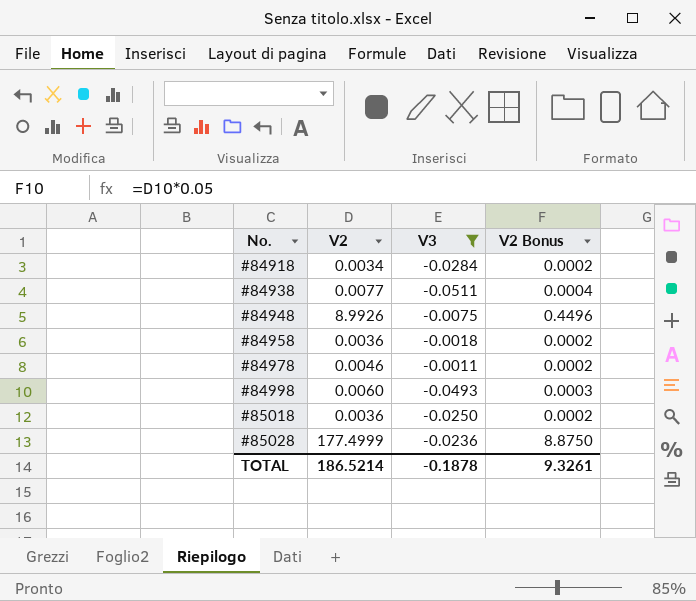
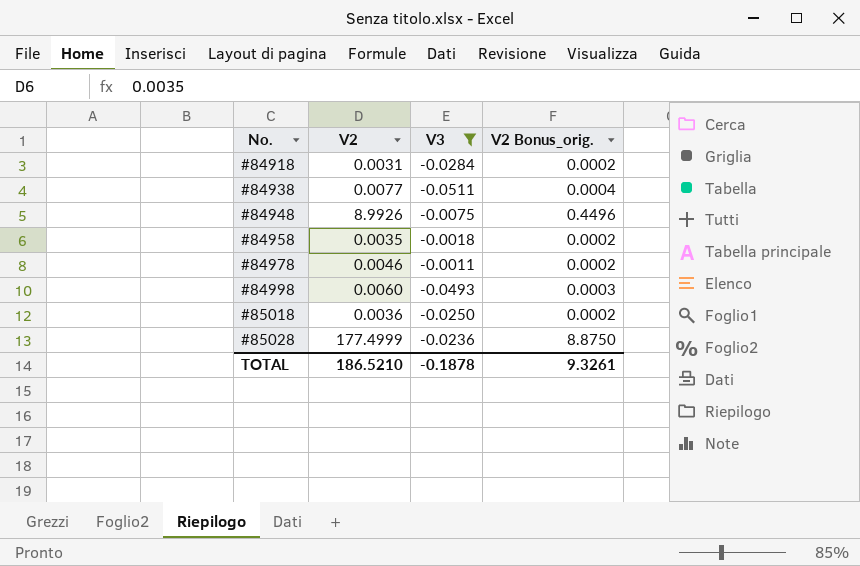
column name: V2 Bonus -> V2 Bonus_orig.
#84918 | V2: 0.0034 -> 0.0031
#84958 | V2: 0.0036 -> 0.0035
TOTAL | V2: 186.5214 -> 186.5210

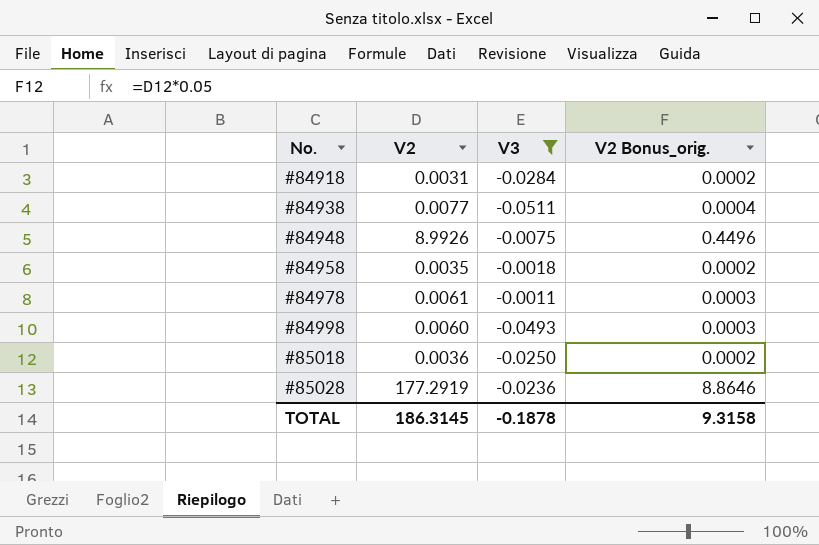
#84978 | V2: 0.0046 -> 0.0061
#84978 | V2 Bonus_orig.: 0.0002 -> 0.0003
#85028 | V2: 177.4999 -> 177.2919
#85028 | V2 Bonus_orig.: 8.8750 -> 8.8646
TOTAL | V2: 186.5210 -> 186.3145
TOTAL | V2 Bonus_orig.: 9.3261 -> 9.3158

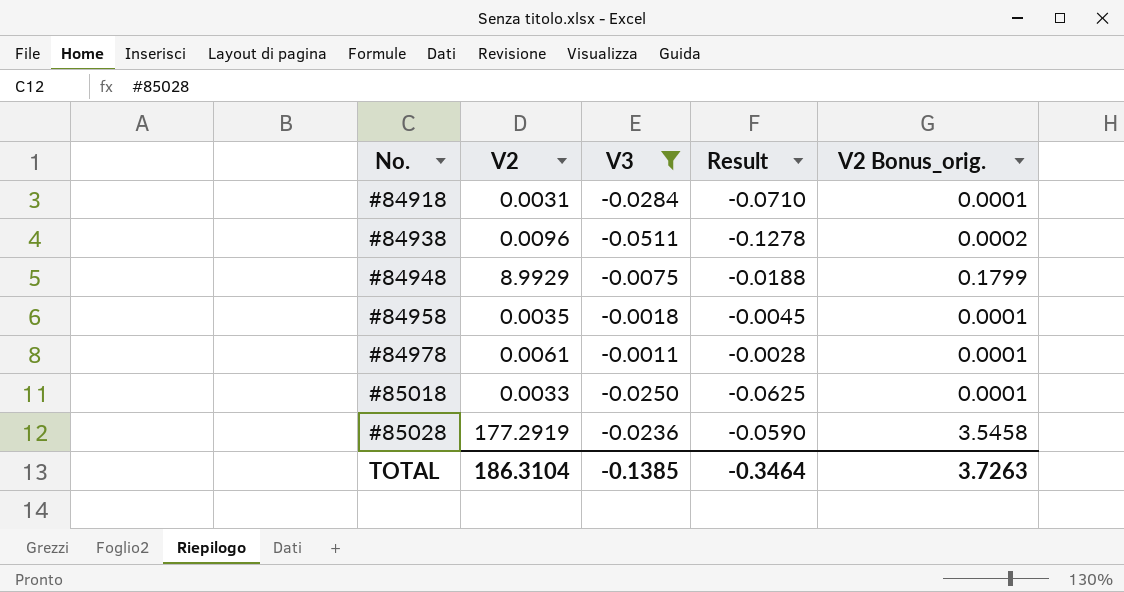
column Result | formula: none -> [V3] * 2.5
column V2 Bonus_orig. | formula: [V2] * 0.05 -> [V2] * 0.02
row #84998: 0.0060 | -0.0493 | 0.0003 -> none
#84938 | V2: 0.0077 -> 0.0096
#84948 | V2: 8.9926 -> 8.9929
#85018 | V2: 0.0036 -> 0.0033
TOTAL | V2: 186.3145 -> 186.3104
TOTAL | V3: -0.1878 -> -0.1385
TOTAL | V2 Bonus_orig.: 9.3158 -> 3.7263

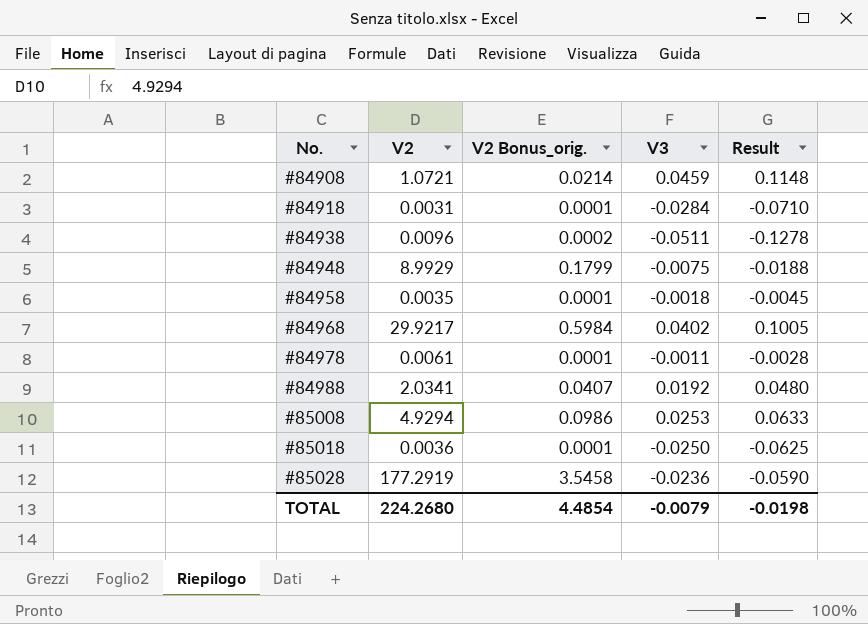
filter: V3 <= -0.0011 -> none
column V2 Bonus_orig. | position: 5 -> 3
#85018 | V2: 0.0033 -> 0.0036
TOTAL | V2: 186.3104 -> 224.2680
TOTAL | V2 Bonus_orig.: 3.7263 -> 4.4854
TOTAL | V3: -0.1385 -> -0.0079
TOTAL | Result: -0.3464 -> -0.0198

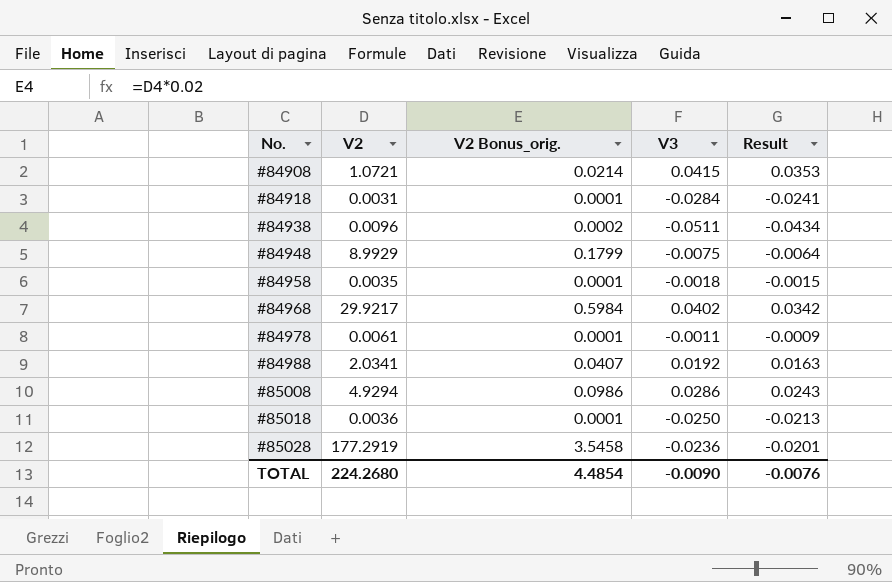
column Result | formula: [V3] * 2.5 -> [V3] * 0.85
#84908 | V3: 0.0459 -> 0.0415
#85008 | V3: 0.0253 -> 0.0286
TOTAL | V3: -0.0079 -> -0.0090
TOTAL | Result: -0.0198 -> -0.0076

